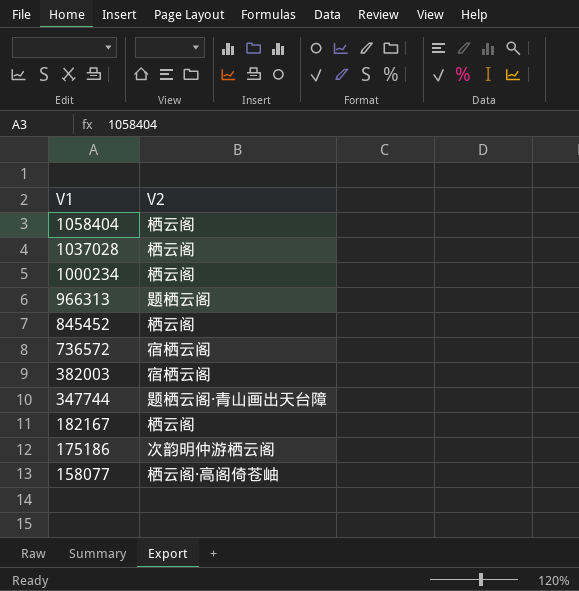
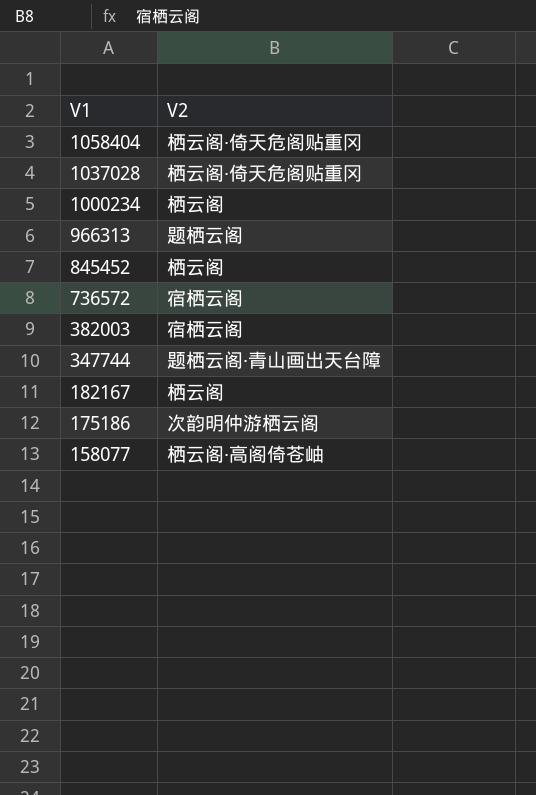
1058404 | V2: 栖云阁 -> 栖云阁·倚天危阁贴重冈
1037028 | V2: 栖云阁 -> 栖云阁·倚天危阁贴重冈

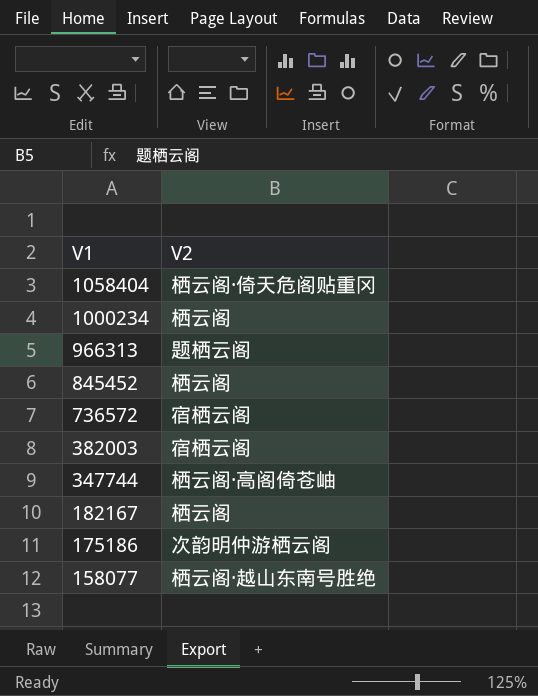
row 1037028: 栖云阁·倚天危阁贴重冈 -> none
347744 | V2: 题栖云阁·青山画出天台障 -> 栖云阁·高阁倚苍岫
158077 | V2: 栖云阁·高阁倚苍岫 -> 栖云阁·越山东南号胜绝

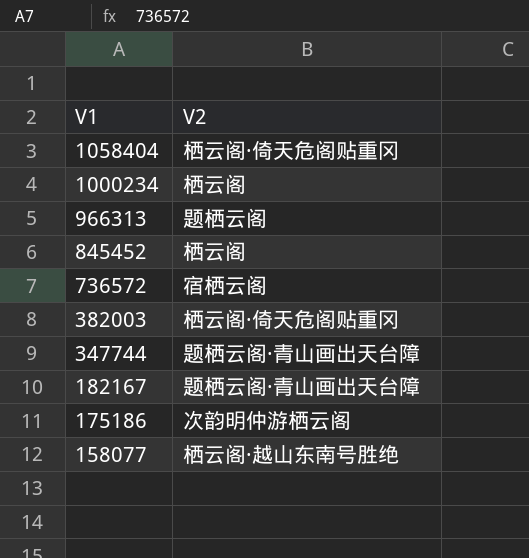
382003 | V2: 宿栖云阁 -> 栖云阁·倚天危阁贴重冈
347744 | V2: 栖云阁·高阁倚苍岫 -> 题栖云阁·青山画出天台障
182167 | V2: 栖云阁 -> 题栖云阁·青山画出天台障

